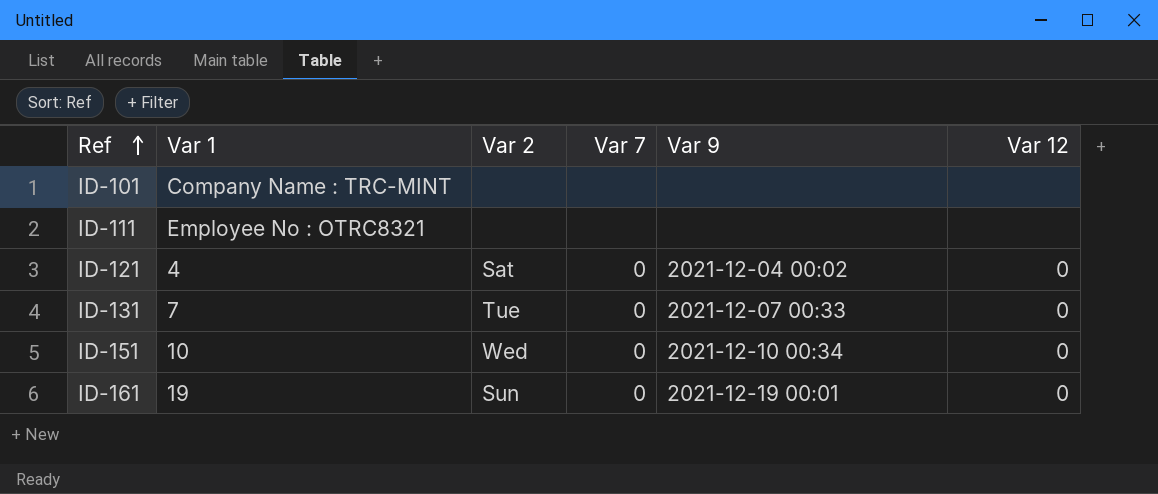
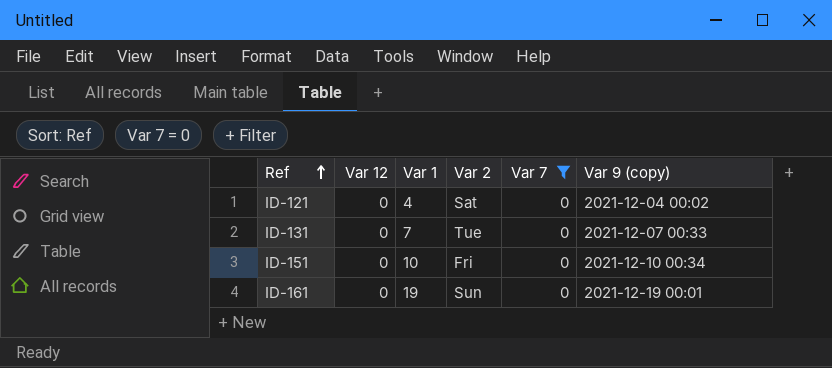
filter: none -> Var 7 = 0
column Var 12 | position: 6 -> 2
column name: Var 9 -> Var 9 (copy)
ID-151 | Var 2: Wed -> Fri

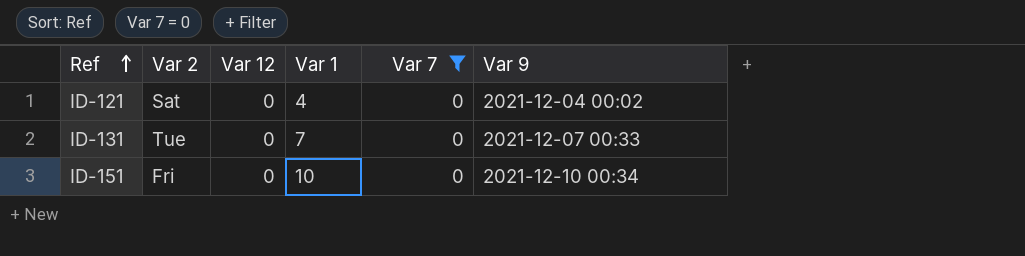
column Var 2 | position: 4 -> 2
column name: Var 9 (copy) -> Var 9
row ID-161: 0 | 19 | Sun | 0 | 2021-12-19 00:01 -> none

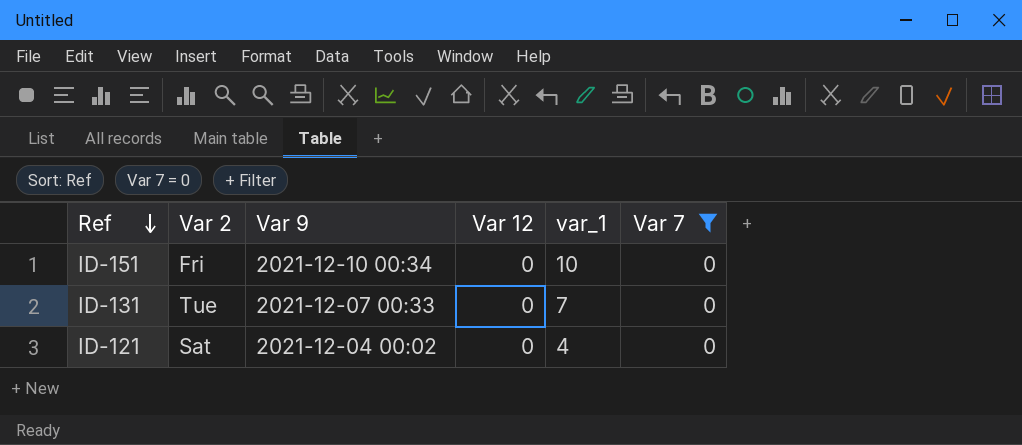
row order: Ref ascending -> Ref descending
column Var 9 | position: 6 -> 3
column name: Var 1 -> var_1

